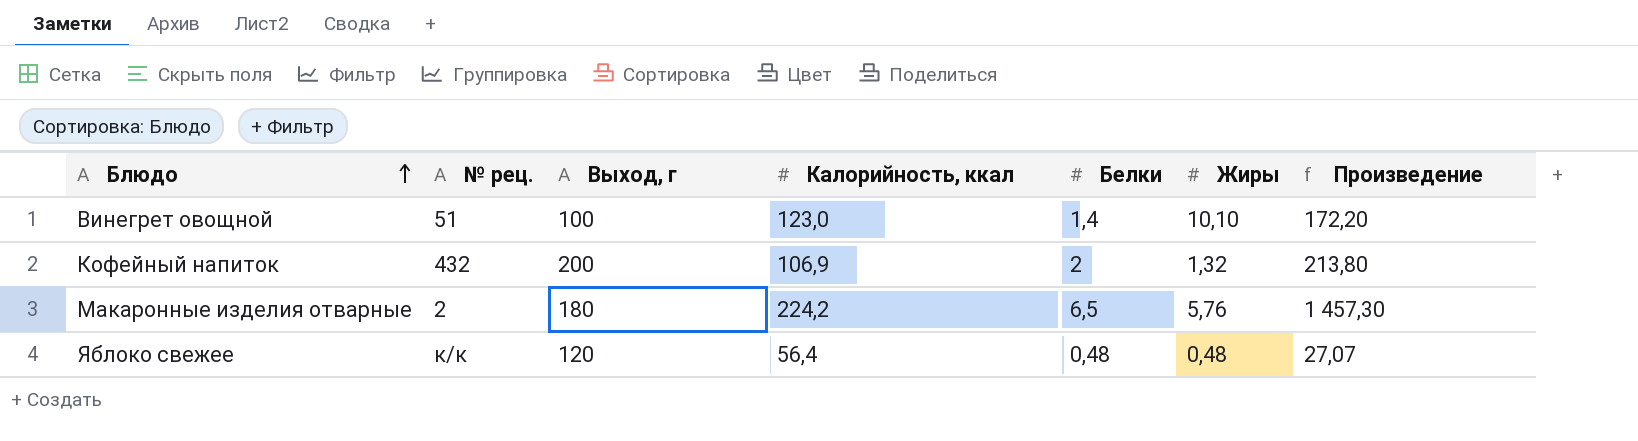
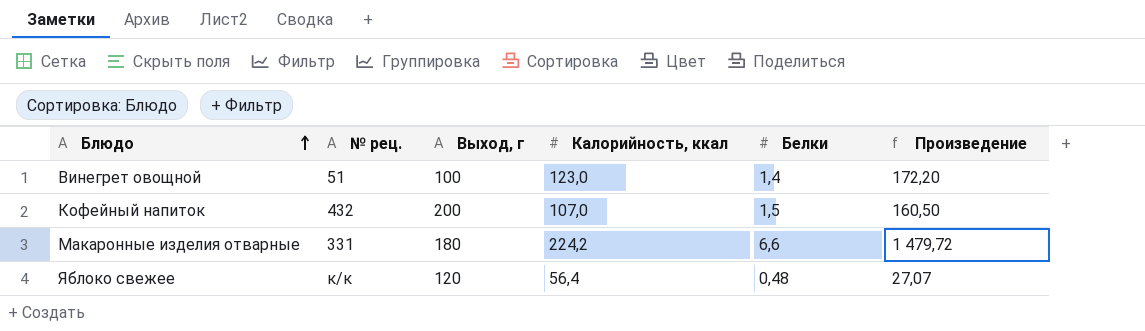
column Жиры | position: 6 -> none
Кофейный напиток | Калорийность, ккал: 106,9 -> 107,0
Кофейный напиток | Белки: 2 -> 1,5
Кофейный напиток | Произведение: 213,80 -> 160,50
Макаронные изделия отварные | № рец.: 2 -> 331
Макаронные изделия отварные | Белки: 6,5 -> 6,6
Макаронные изделия отварные | Произведение: 1 457,30 -> 1 479,72

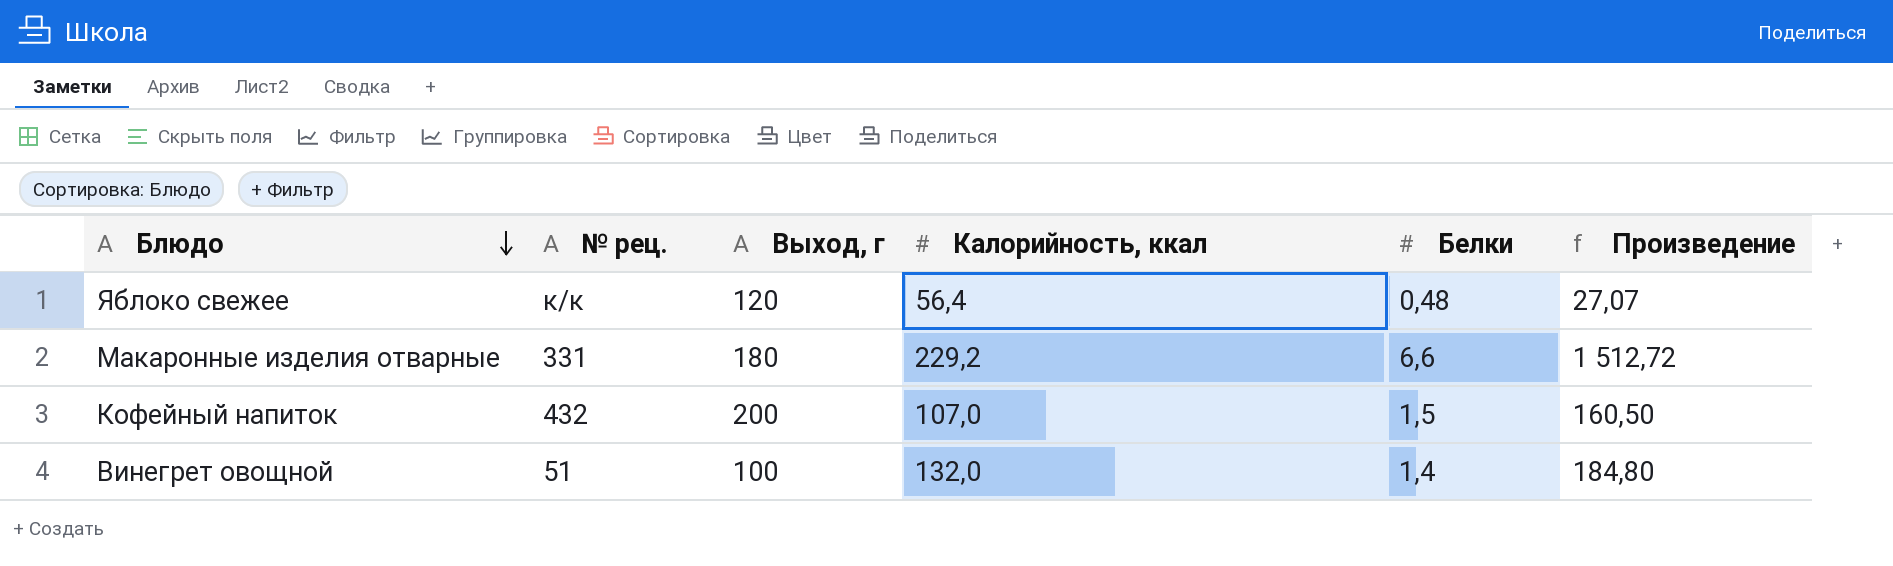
row order: Блюдо ascending -> Блюдо descending
Макаронные изделия отварные | Калорийность, ккал: 224,2 -> 229,2
Макаронные изделия отварные | Произведение: 1 479,72 -> 1 512,72
Винегрет овощной | Калорийность, ккал: 123,0 -> 132,0
Винегрет овощной | Произведение: 172,20 -> 184,80

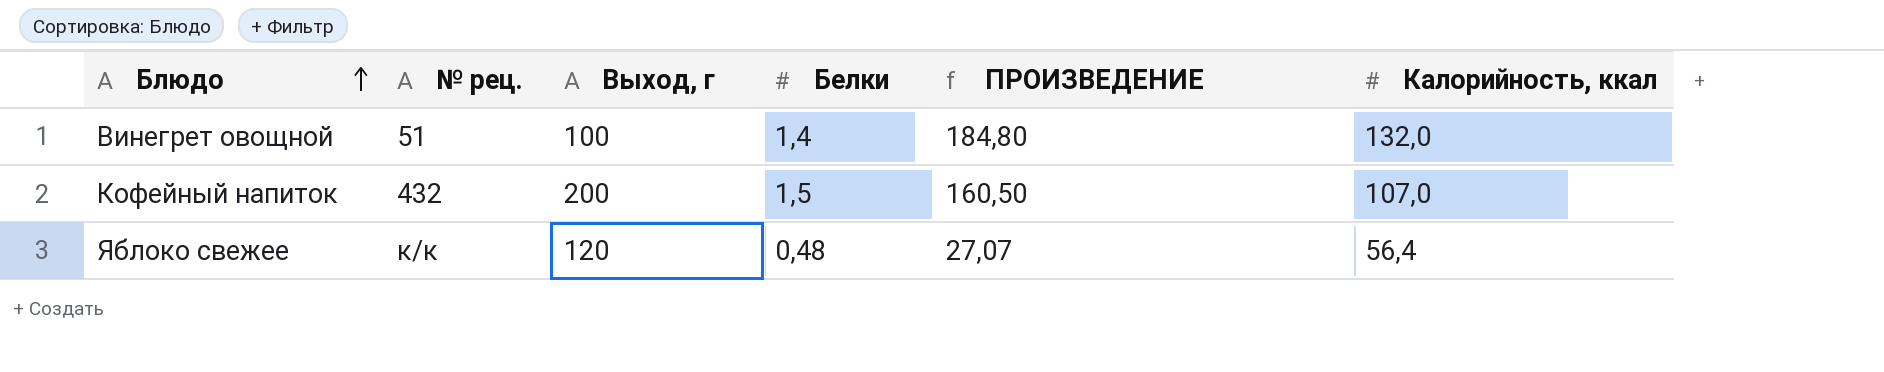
row order: Блюдо descending -> Блюдо ascending
column name: Произведение -> ПРОИЗВЕДЕНИЕ
column Калорийность, ккал | position: 4 -> 6
row Макаронные изделия отварные: 331 | 180 | 229,2 | 6,6 | 1 512,72 -> none

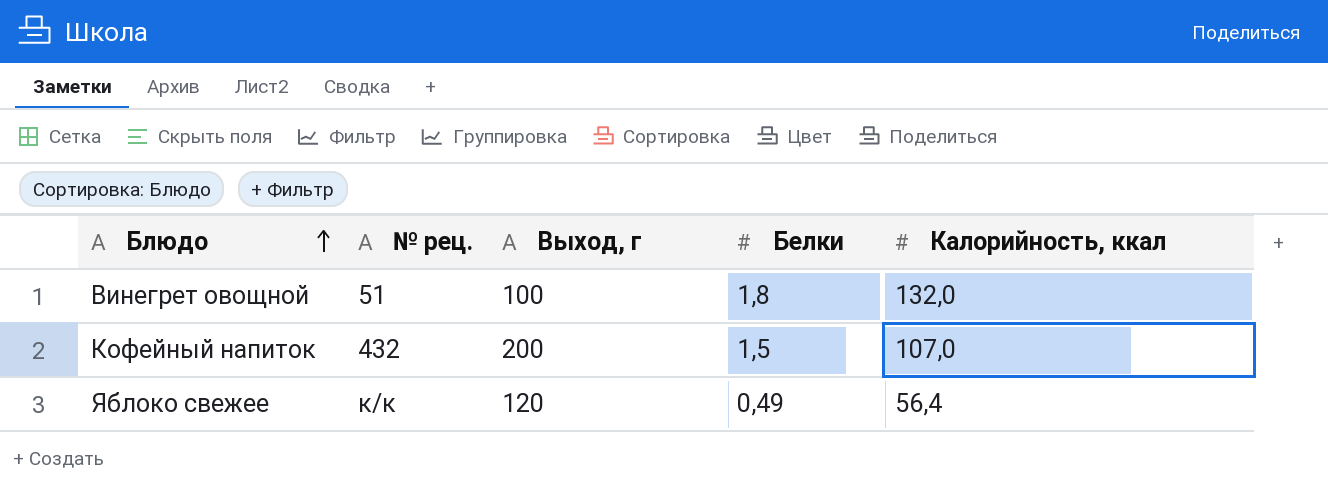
column ПРОИЗВЕДЕНИЕ | formula: [Белки] * [Калорийность, ккал] -> none
Винегрет овощной | Белки: 1,4 -> 1,8
Яблоко свежее | Белки: 0,48 -> 0,49

